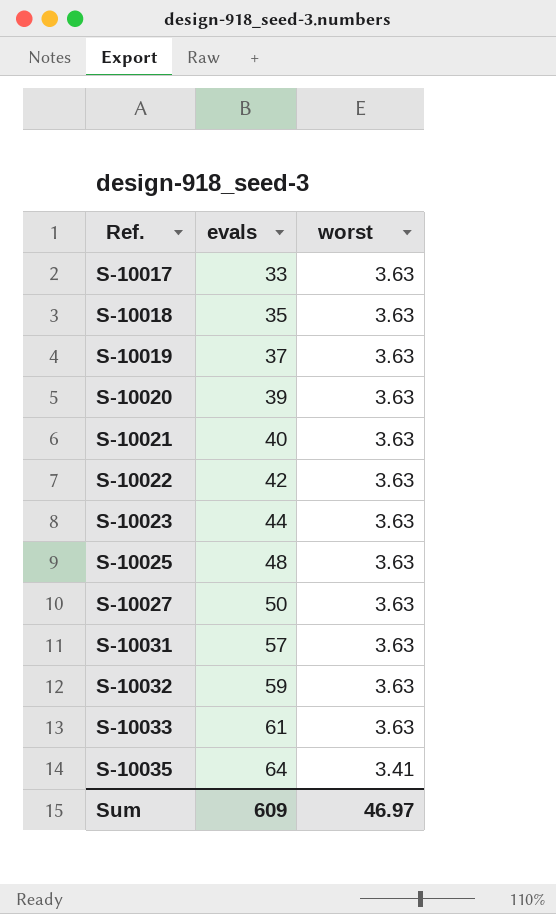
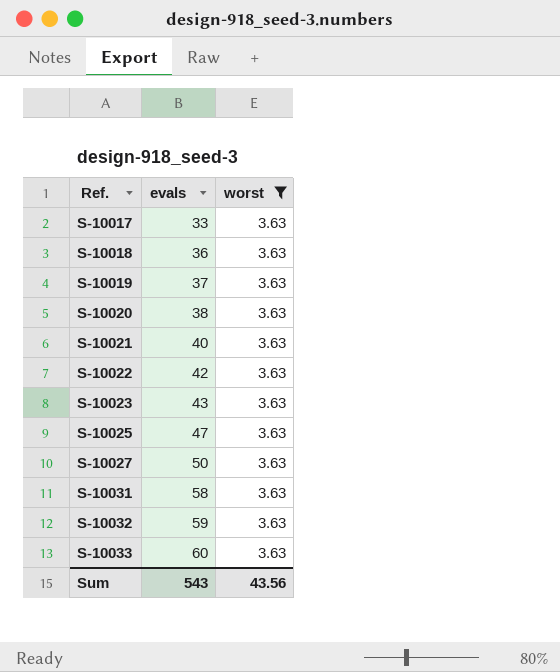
filter: none -> worst = 3.63
S-10018 | evals: 35 -> 36
S-10020 | evals: 39 -> 38
S-10023 | evals: 44 -> 43
S-10025 | evals: 48 -> 47
S-10031 | evals: 57 -> 58
S-10033 | evals: 61 -> 60
Sum | evals: 609 -> 543
Sum | worst: 46.97 -> 43.56

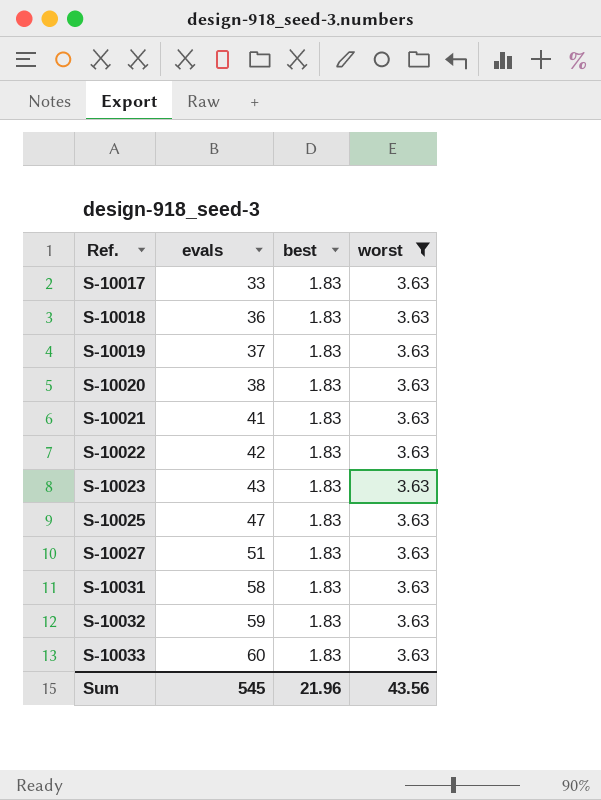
column best | position: none -> 3
S-10021 | evals: 40 -> 41
S-10027 | evals: 50 -> 51
Sum | evals: 543 -> 545

